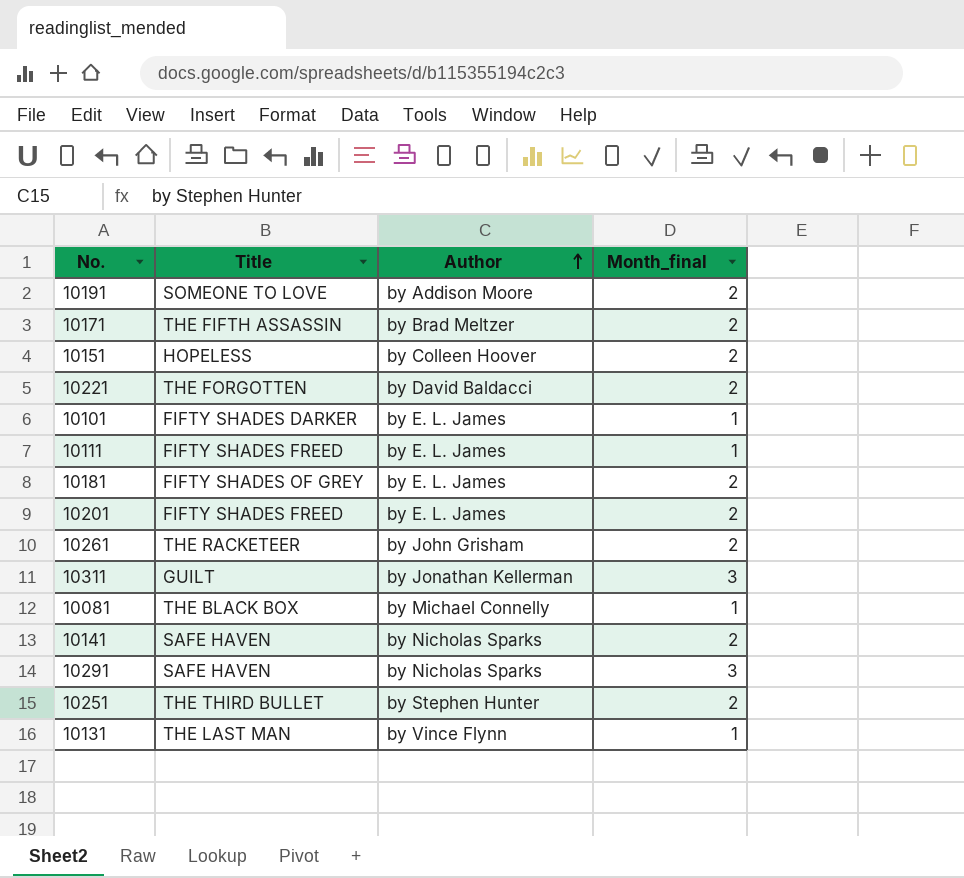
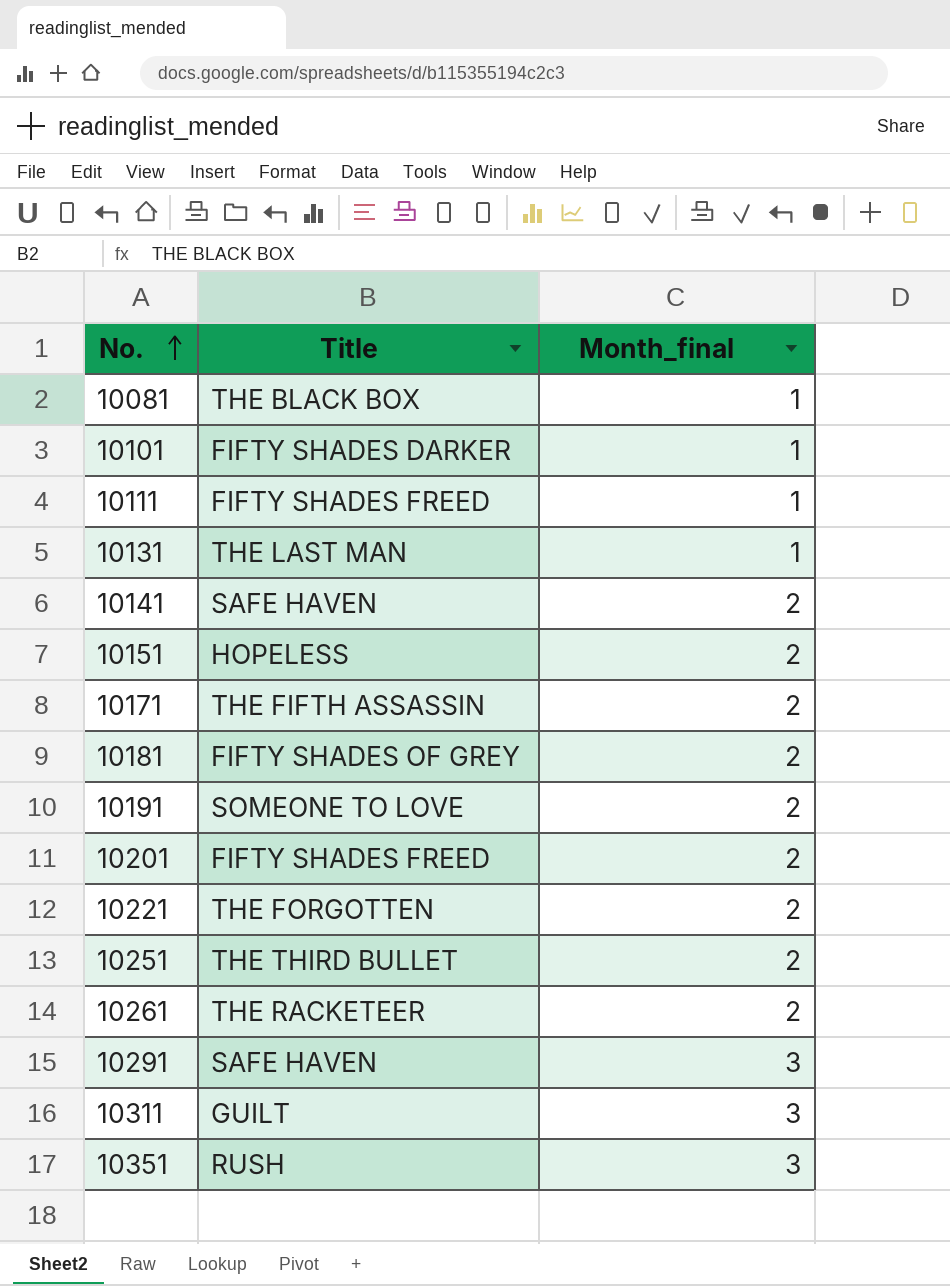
row order: Author ascending -> No. ascending
column Author | position: 3 -> none
row 10351: none -> RUSH | 3

